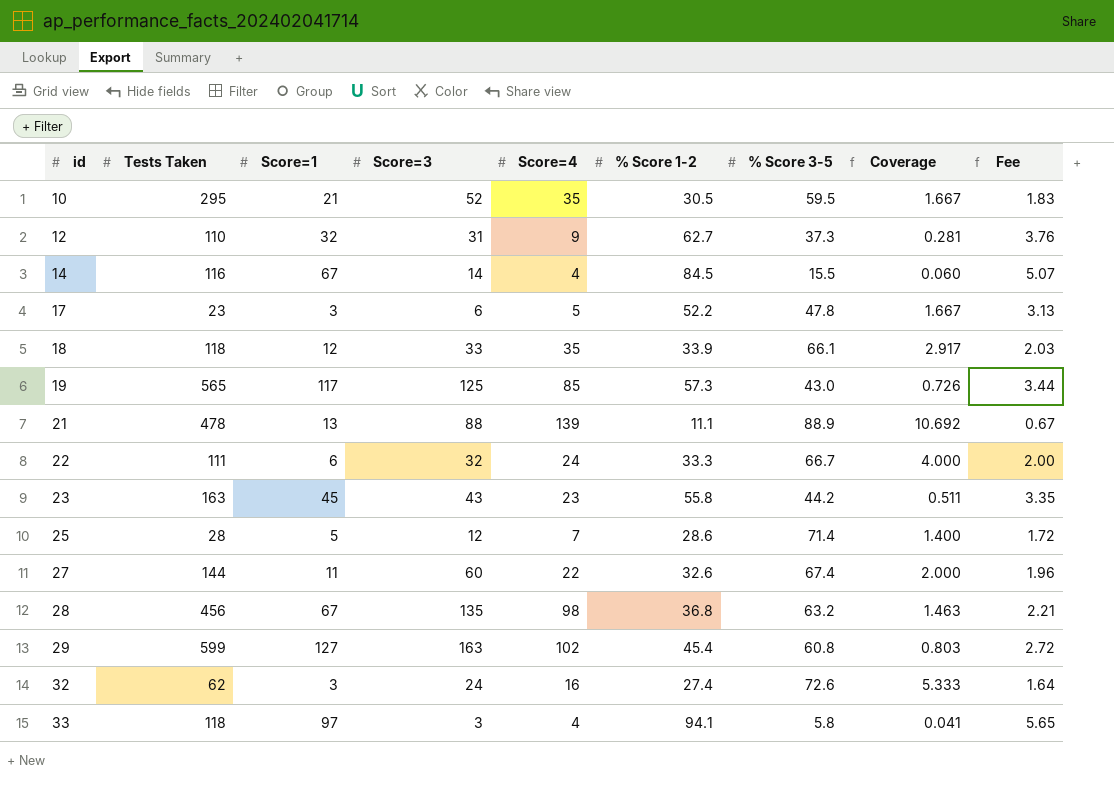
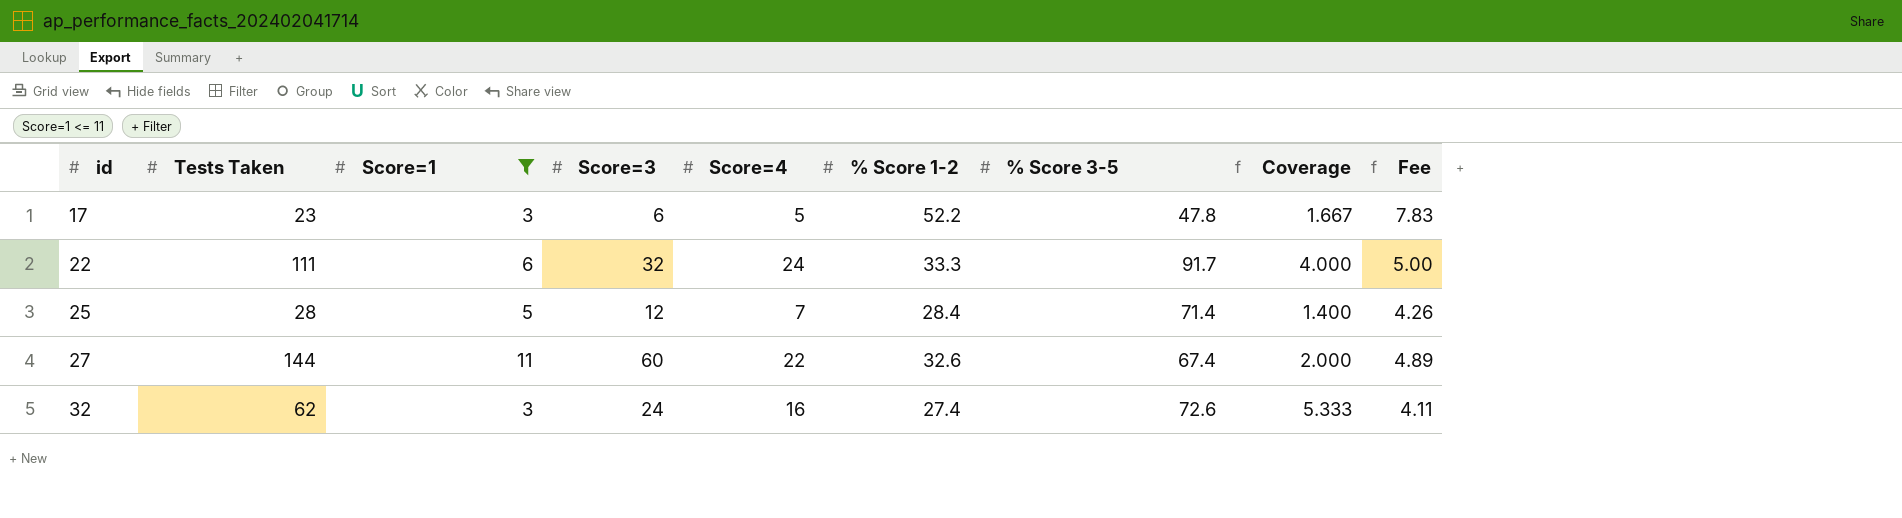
filter: none -> Score=1 <= 11
column Fee | formula: [% Score 1-2] * 0.06 -> [% Score 1-2] * 0.15
22 | % Score 3-5: 66.7 -> 91.7
25 | % Score 1-2: 28.6 -> 28.4

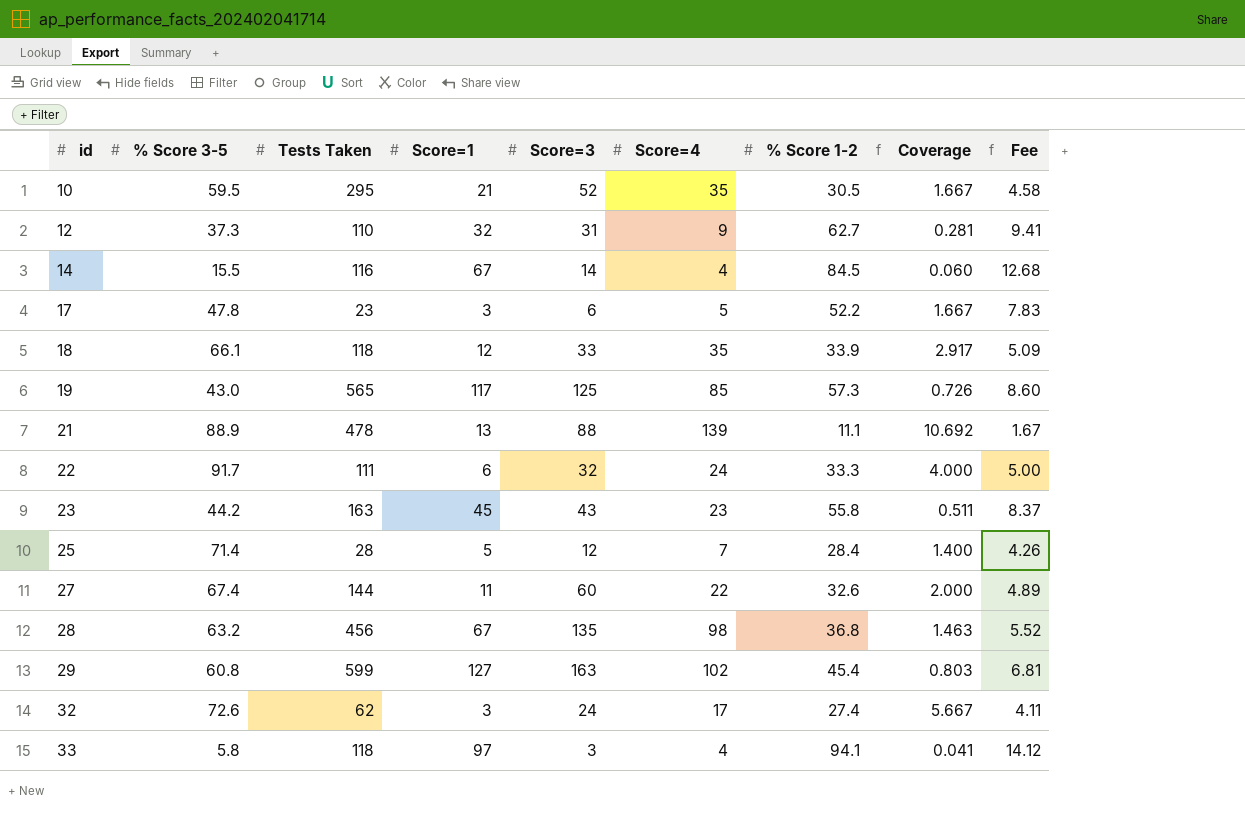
filter: Score=1 <= 11 -> none
column % Score 3-5 | position: 7 -> 2
32 | Score=4: 16 -> 17
32 | Coverage: 5.333 -> 5.667

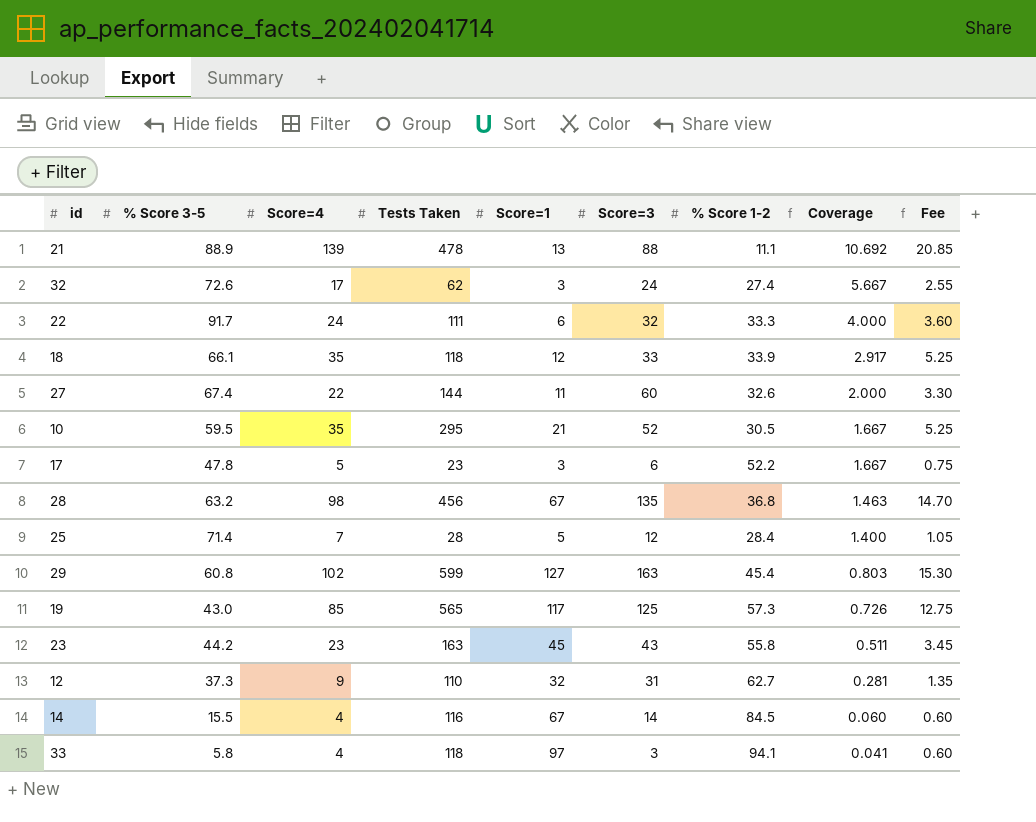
row order: id ascending -> Coverage descending
column Score=4 | position: 6 -> 3
column Fee | formula: [% Score 1-2] * 0.15 -> [Score=4] * 0.15

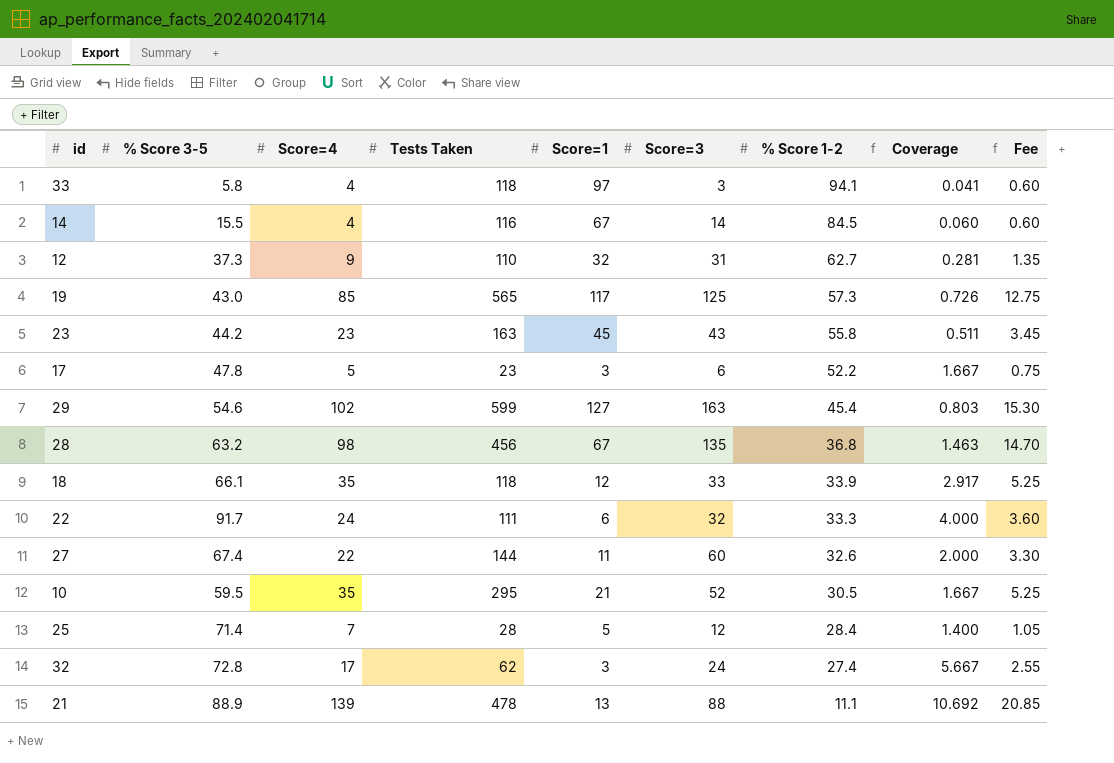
row order: Coverage descending -> % Score 1-2 descending
29 | % Score 3-5: 60.8 -> 54.6
32 | % Score 3-5: 72.6 -> 72.8

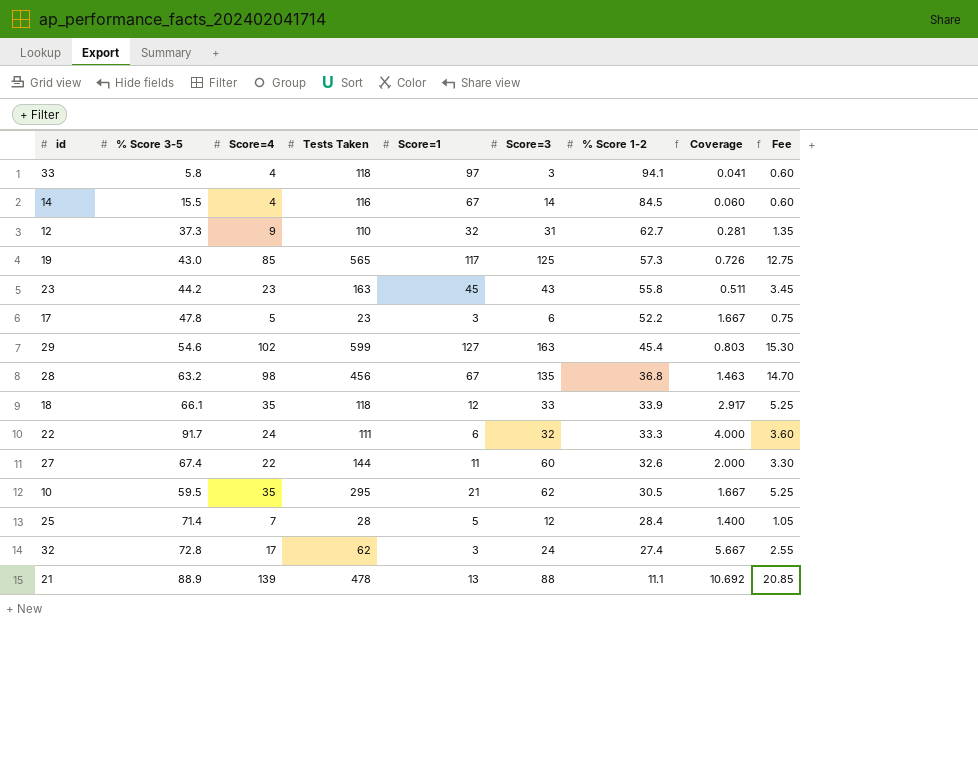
10 | Score=3: 52 -> 62

